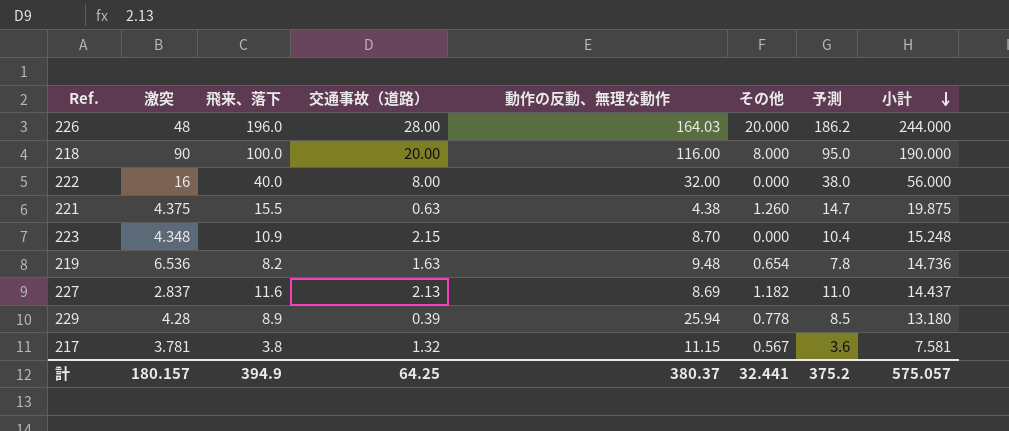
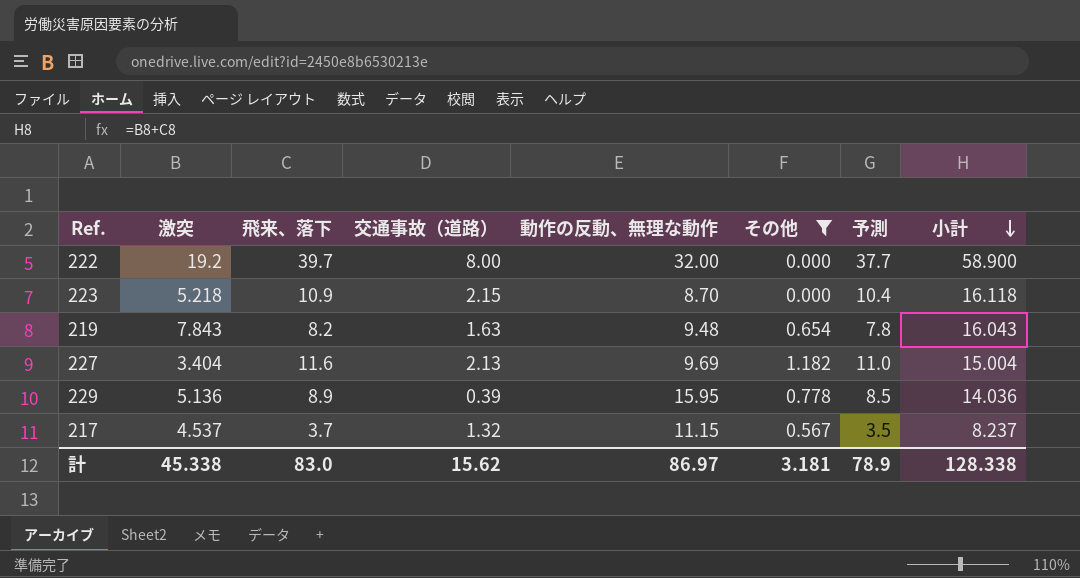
filter: none -> その他 <= 1.182
222 | 激突: 16 -> 19.2
222 | 飛来、落下: 40.0 -> 39.7
222 | 予測: 38.0 -> 37.7
222 | 小計: 56.000 -> 58.900
223 | 激突: 4.348 -> 5.218
223 | 小計: 15.248 -> 16.118
219 | 激突: 6.536 -> 7.843
219 | 小計: 14.736 -> 16.043
227 | 激突: 2.837 -> 3.404
227 | 動作の反動、無理な動作: 8.69 -> 9.69
227 | 小計: 14.437 -> 15.004
229 | 激突: 4.28 -> 5.136
229 | 動作の反動、無理な動作: 25.94 -> 15.95
229 | 小計: 13.180 -> 14.036
217 | 激突: 3.781 -> 4.537
217 | 飛来、落下: 3.8 -> 3.7
217 | 予測: 3.6 -> 3.5
217 | 小計: 7.581 -> 8.237
計 | 激突: 180.157 -> 45.338
計 | 飛来、落下: 394.9 -> 83.0
計 | 交通事故（道路）: 64.25 -> 15.62
計 | 動作の反動、無理な動作: 380.37 -> 86.97
計 | その他: 32.441 -> 3.181
計 | 予測: 375.2 -> 78.9
計 | 小計: 575.057 -> 128.338

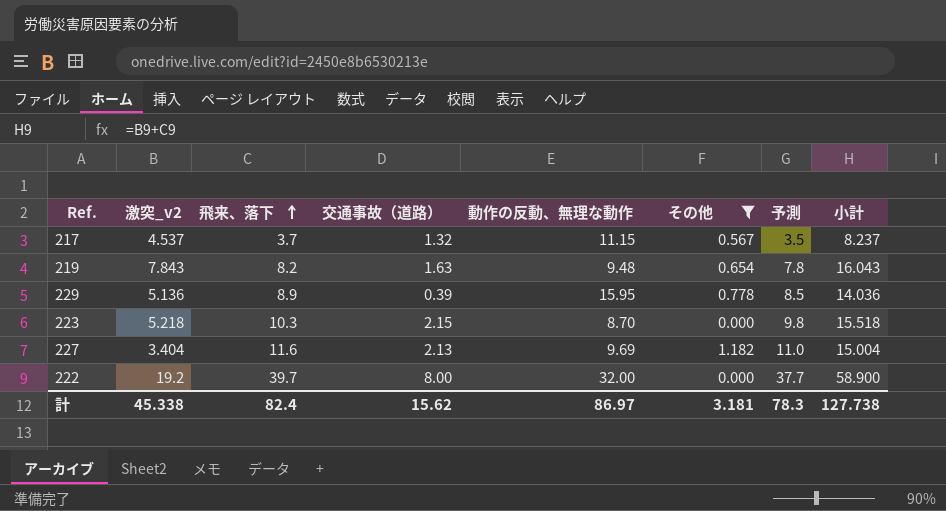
row order: 小計 descending -> 飛来、落下 ascending
column name: 激突 -> 激突_v2
223 | 飛来、落下: 10.9 -> 10.3
223 | 予測: 10.4 -> 9.8
223 | 小計: 16.118 -> 15.518
計 | 飛来、落下: 83.0 -> 82.4
計 | 予測: 78.9 -> 78.3
計 | 小計: 128.338 -> 127.738

